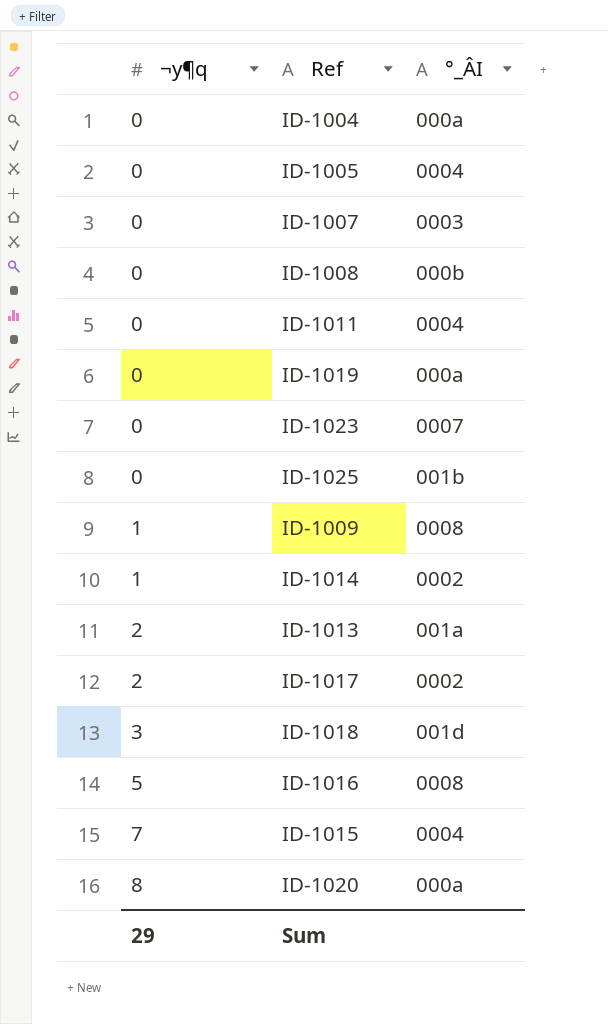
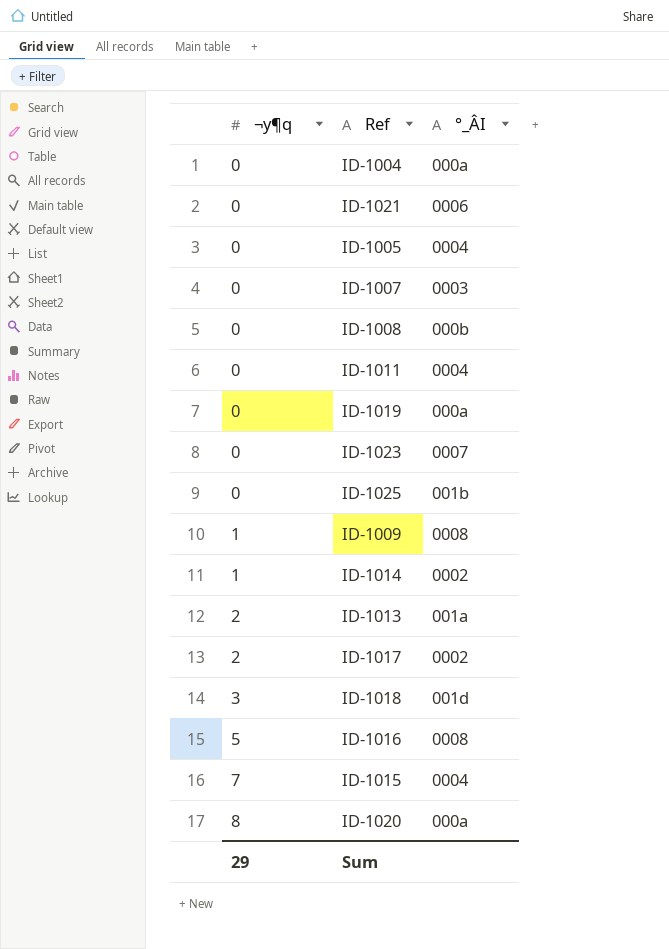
row ID-1021: none -> 0 | 0006

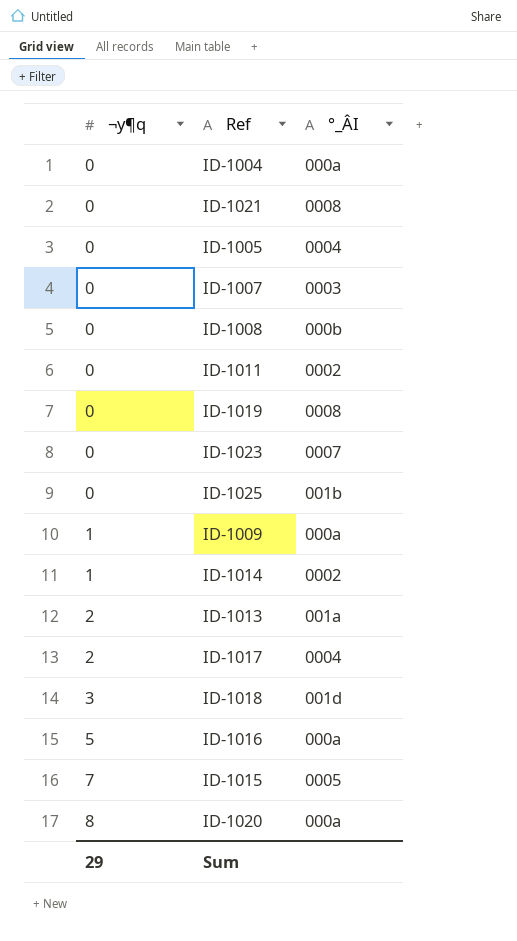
ID-1021 | °_ÂI: 0006 -> 0008
ID-1011 | °_ÂI: 0004 -> 0002
ID-1019 | °_ÂI: 000a -> 0008
ID-1009 | °_ÂI: 0008 -> 000a
ID-1017 | °_ÂI: 0002 -> 0004
ID-1016 | °_ÂI: 0008 -> 000a
ID-1015 | °_ÂI: 0004 -> 0005

